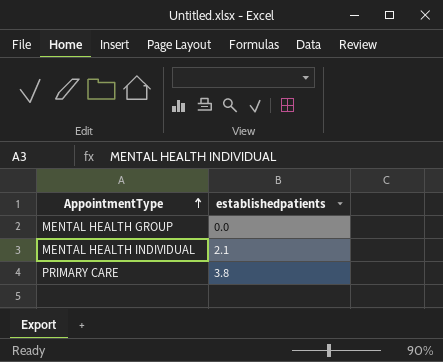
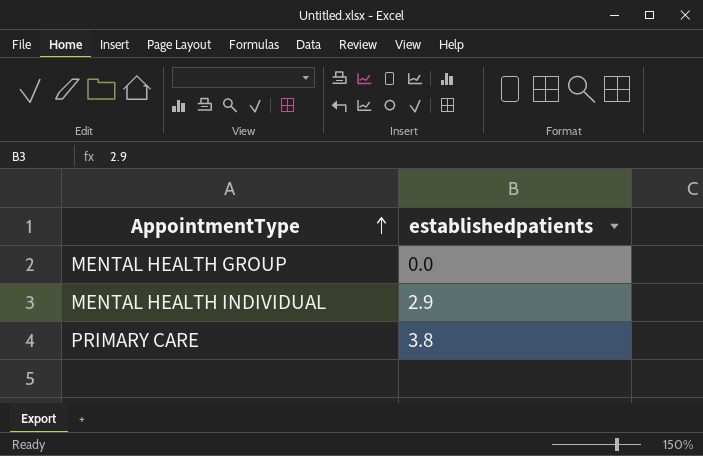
MENTAL HEALTH INDIVIDUAL | establishedpatients: 2.1 -> 2.9

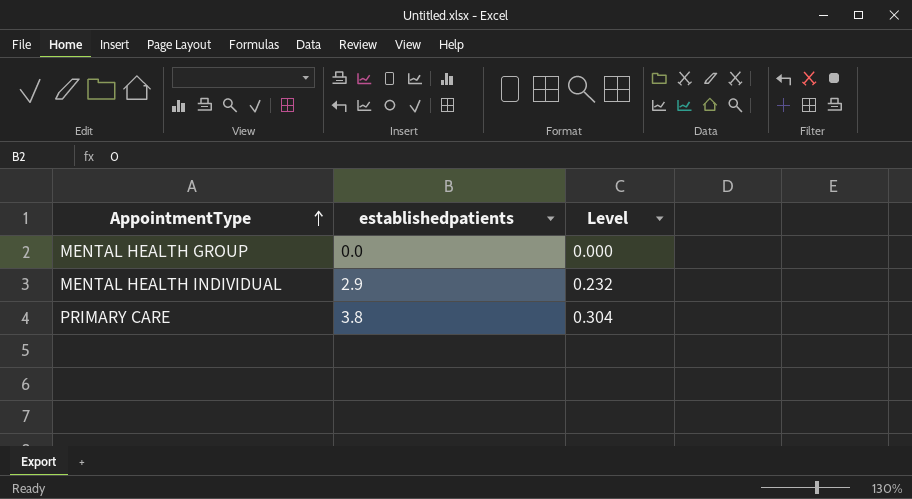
column Level | formula: none -> [establishedpatients] * 0.08

